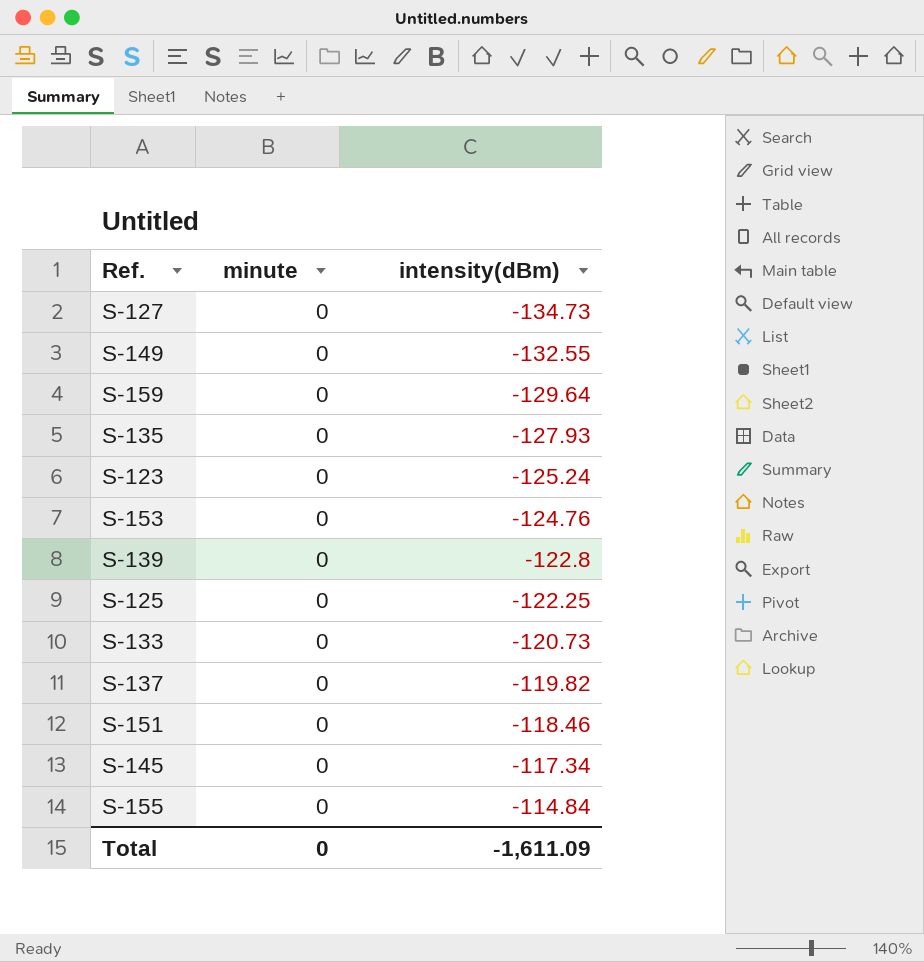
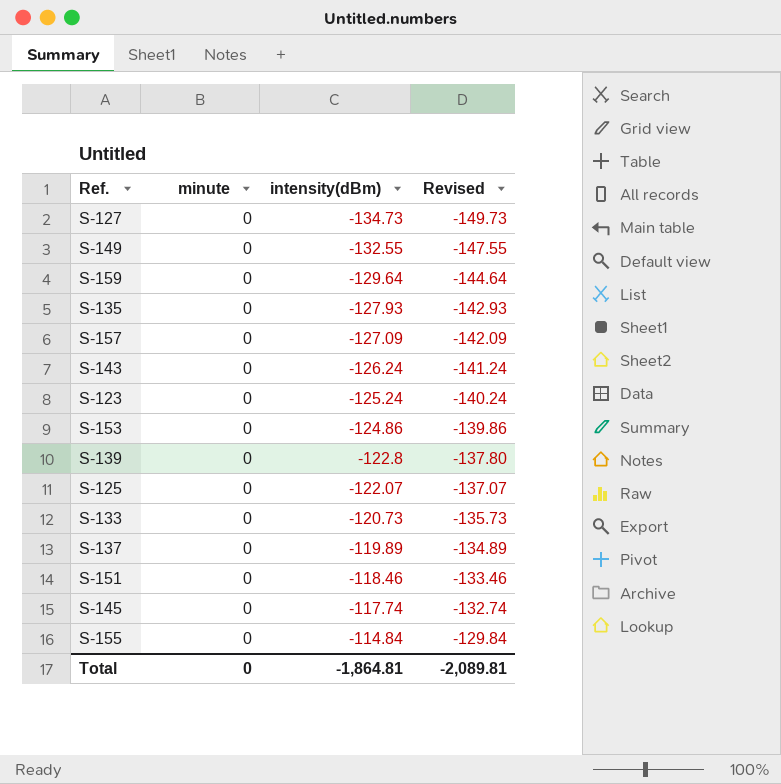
column Revised | formula: none -> [intensity(dBm)] - 15
row S-157: none -> 0 | -127.09 | -142.09
row S-143: none -> 0 | -126.24 | -141.24
S-153 | intensity(dBm): -124.76 -> -124.86
S-125 | intensity(dBm): -122.25 -> -122.07
S-137 | intensity(dBm): -119.82 -> -119.89
S-145 | intensity(dBm): -117.34 -> -117.74
Total | intensity(dBm): -1,611.09 -> -1,864.81

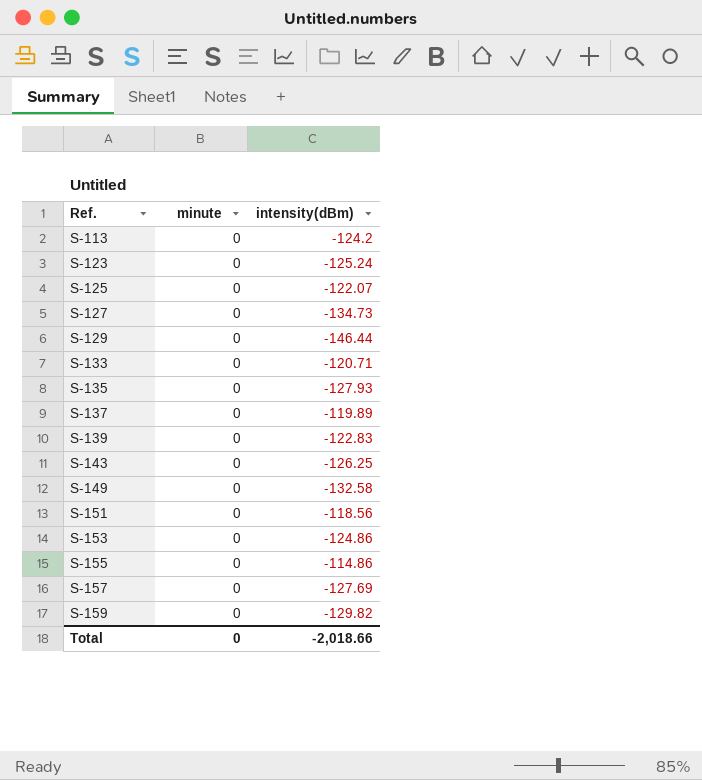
row order: intensity(dBm) ascending -> Ref. ascending
column Revised | formula: [intensity(dBm)] - 15 -> none
row S-145: 0 | -117.74 | -132.74 -> none
row S-113: none -> 0 | -124.2
row S-129: none -> 0 | -146.44
S-133 | intensity(dBm): -120.73 -> -120.71
S-139 | intensity(dBm): -122.8 -> -122.83
S-143 | intensity(dBm): -126.24 -> -126.25
S-149 | intensity(dBm): -132.55 -> -132.58
S-151 | intensity(dBm): -118.46 -> -118.56
S-155 | intensity(dBm): -114.84 -> -114.86
S-157 | intensity(dBm): -127.09 -> -127.69
S-159 | intensity(dBm): -129.64 -> -129.82
Total | intensity(dBm): -1,864.81 -> -2,018.66

